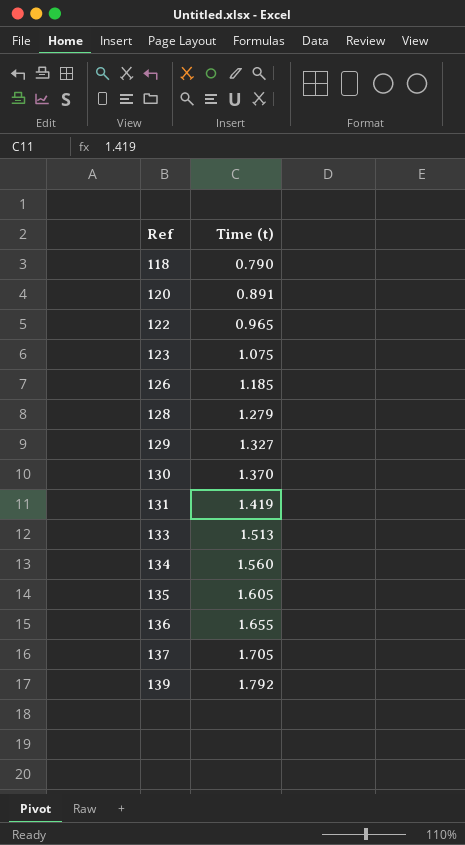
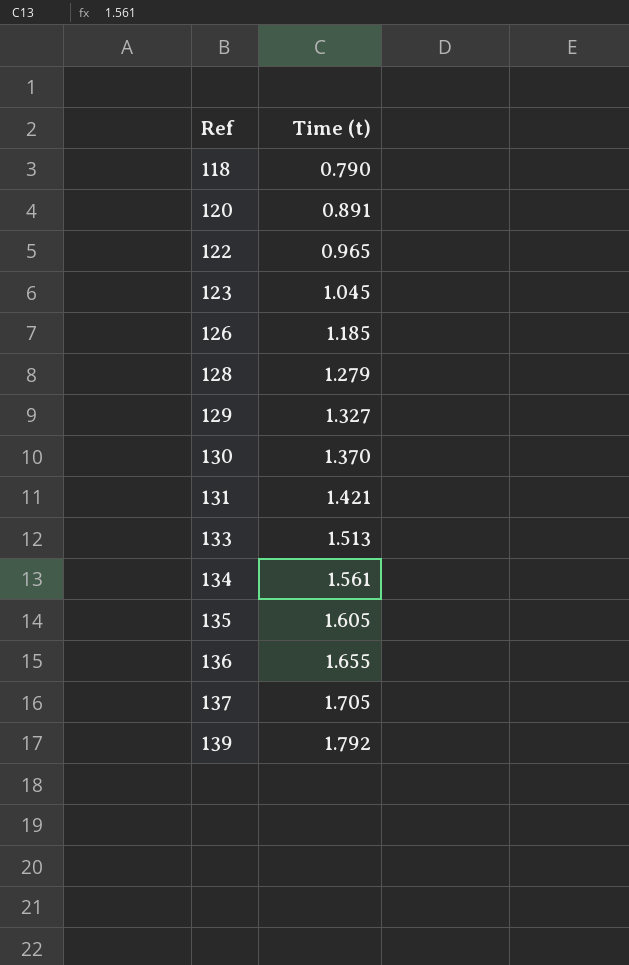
123 | Time (t): 1.075 -> 1.045
131 | Time (t): 1.419 -> 1.421
134 | Time (t): 1.560 -> 1.561

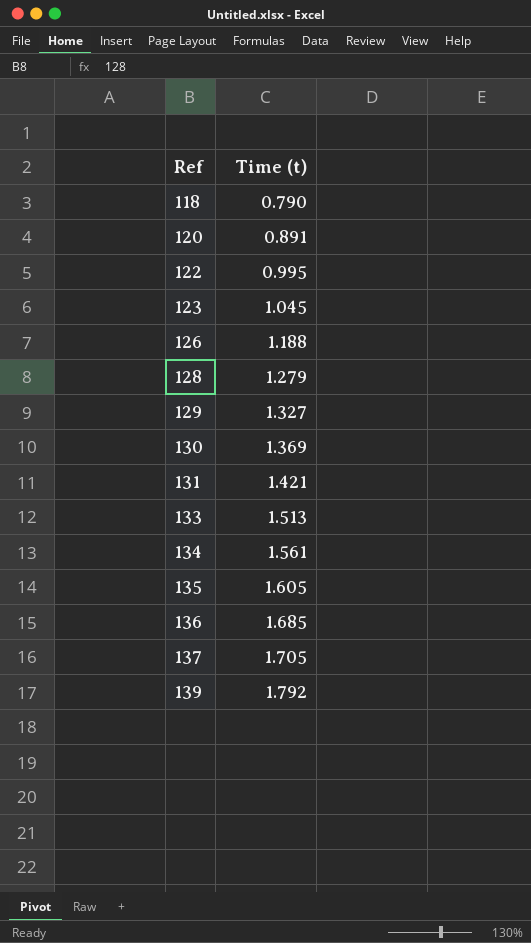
122 | Time (t): 0.965 -> 0.995
126 | Time (t): 1.185 -> 1.188
130 | Time (t): 1.370 -> 1.369
136 | Time (t): 1.655 -> 1.685

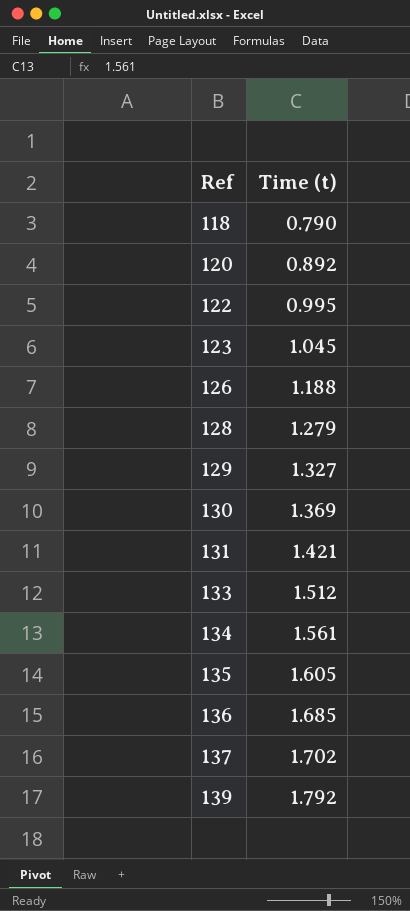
120 | Time (t): 0.891 -> 0.892
133 | Time (t): 1.513 -> 1.512
137 | Time (t): 1.705 -> 1.702

